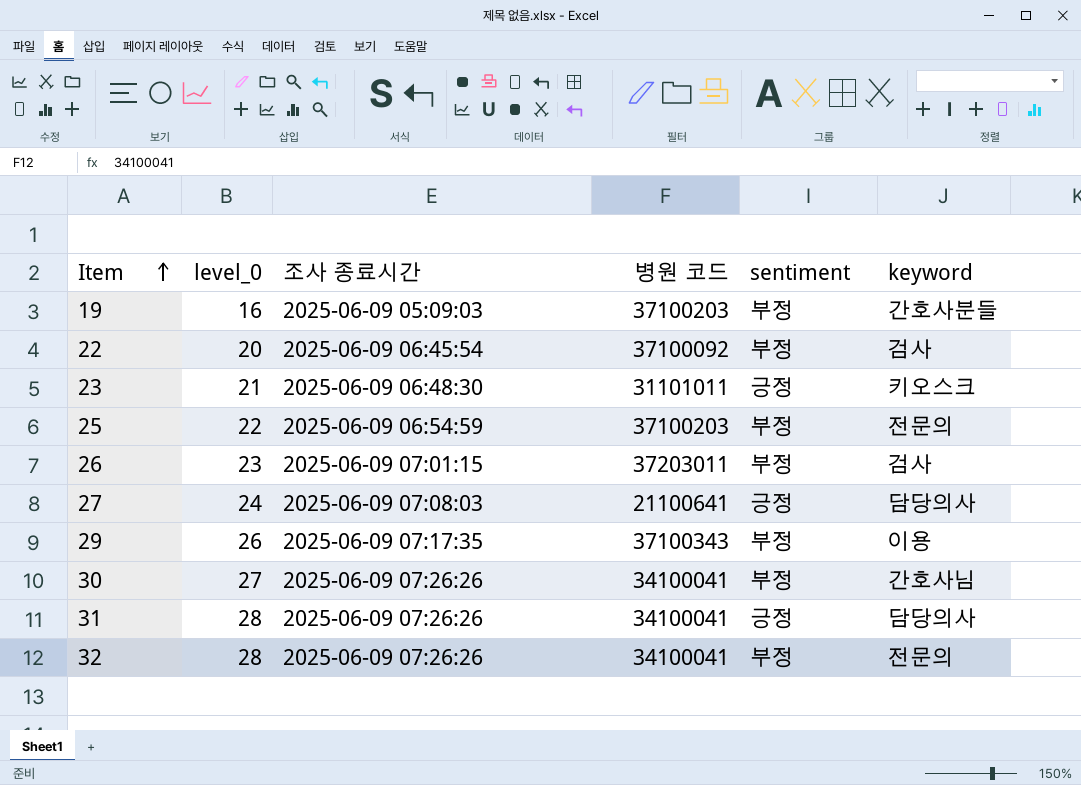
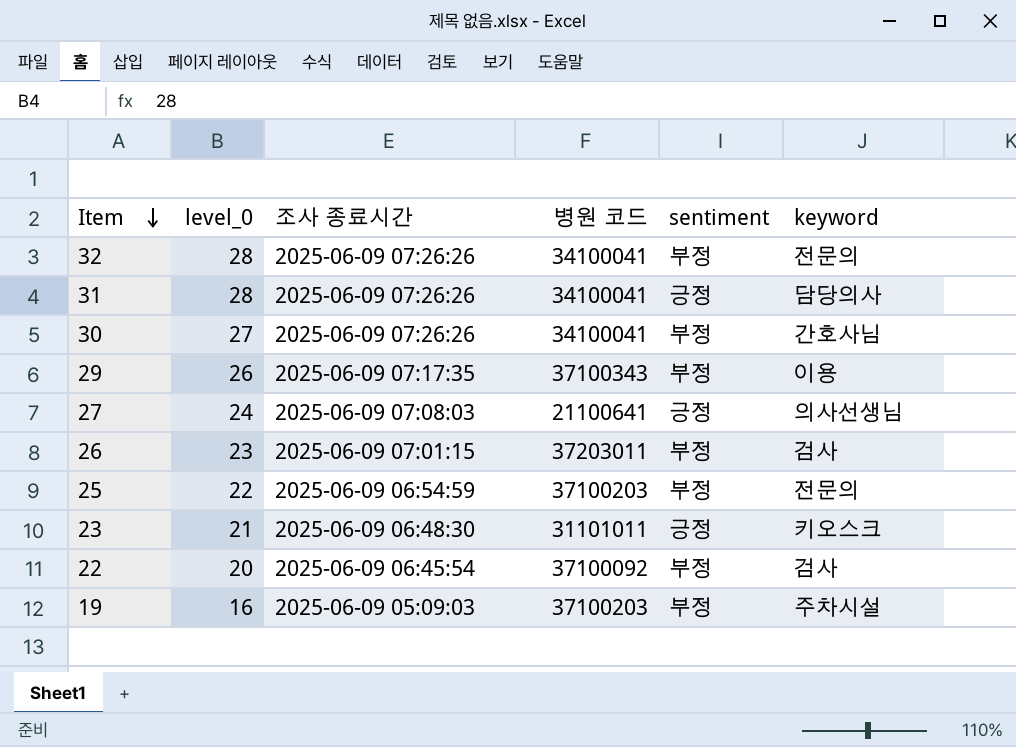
row order: Item ascending -> Item descending
27 | keyword: 담당의사 -> 의사선생님
19 | keyword: 간호사분들 -> 주차시설

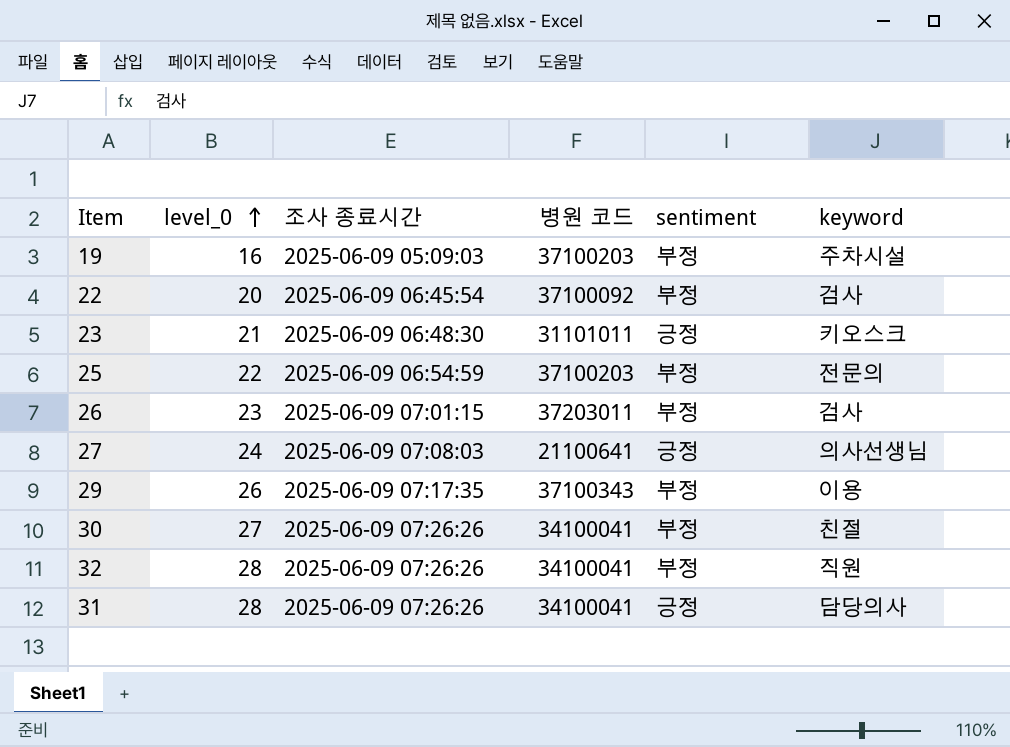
row order: Item descending -> level_0 ascending
30 | keyword: 간호사님 -> 친절
32 | keyword: 전문의 -> 직원

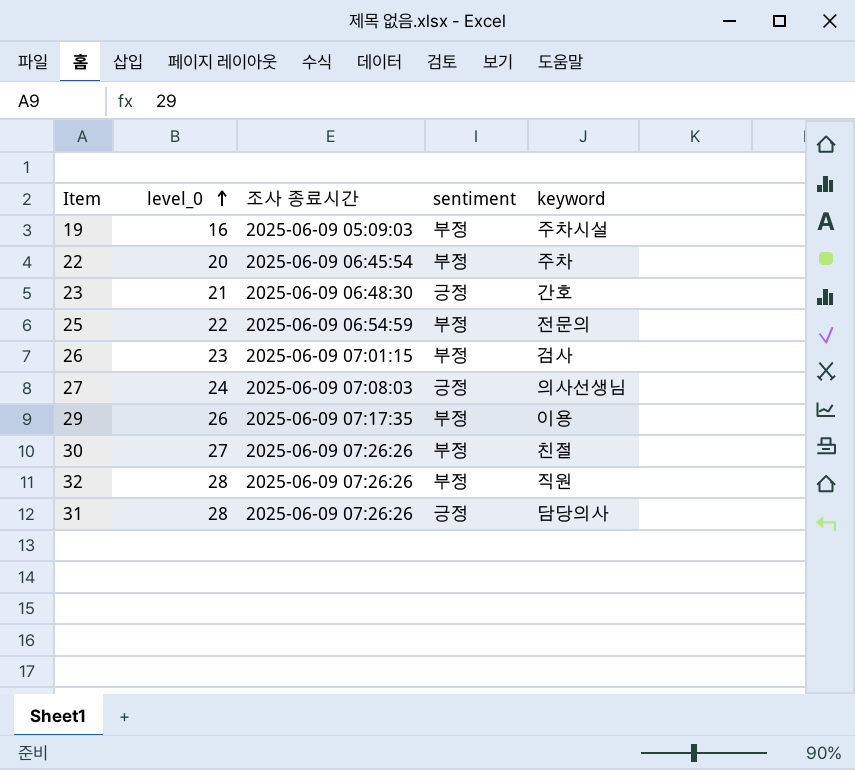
column 병원 코드 | position: 4 -> none
22 | keyword: 검사 -> 주차
23 | keyword: 키오스크 -> 간호

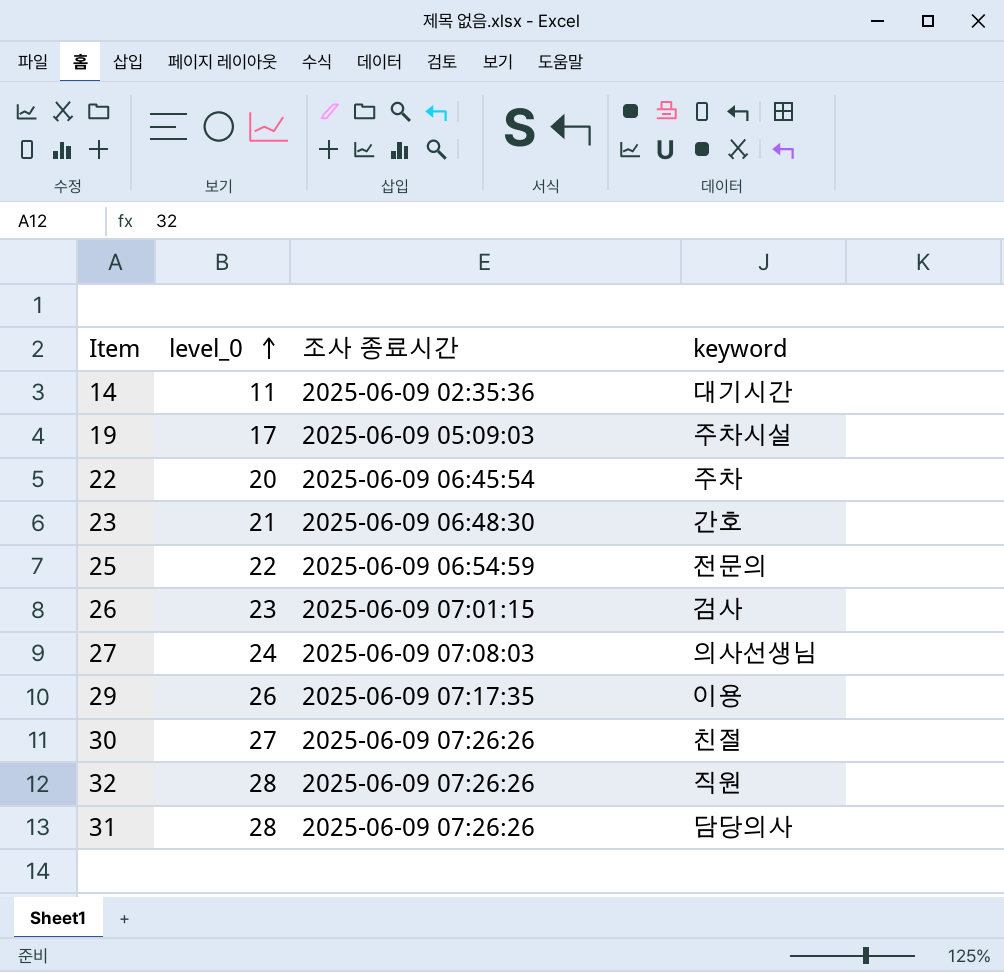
column sentiment | position: 4 -> none
row 14: none -> 11 | 2025-06-09 02:35:36 | 대기시간
19 | level_0: 16 -> 17

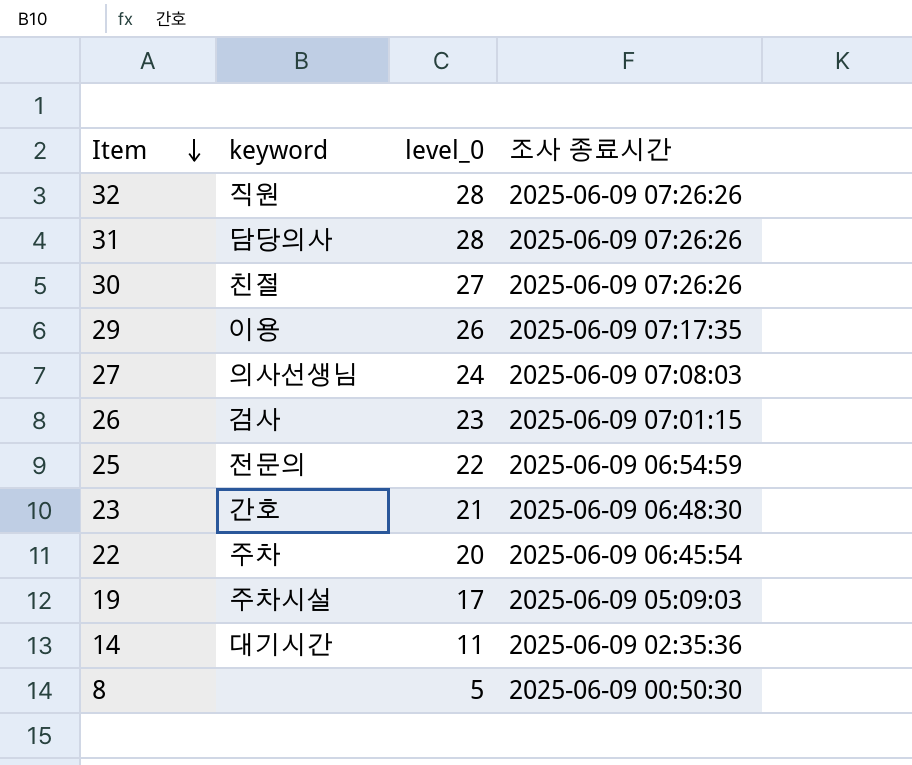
row order: level_0 ascending -> Item descending
column keyword | position: 4 -> 2
row 8: none -> none | 5 | 2025-06-09 00:50:30

